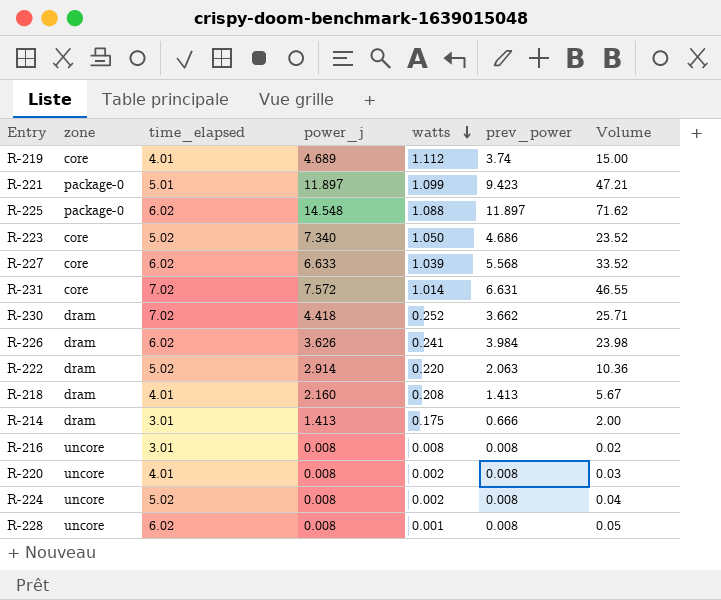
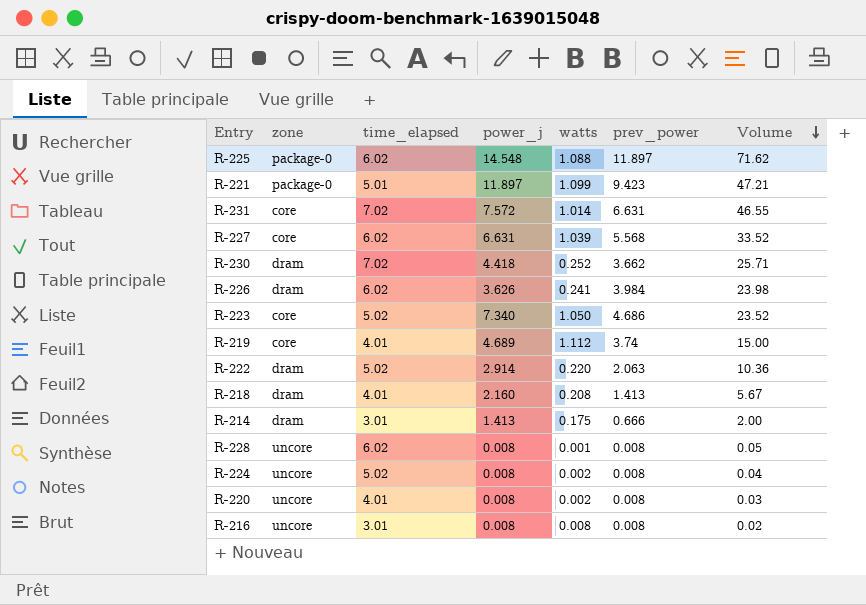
row order: watts descending -> Volume descending
R-227 | power_j: 6.633 -> 6.631

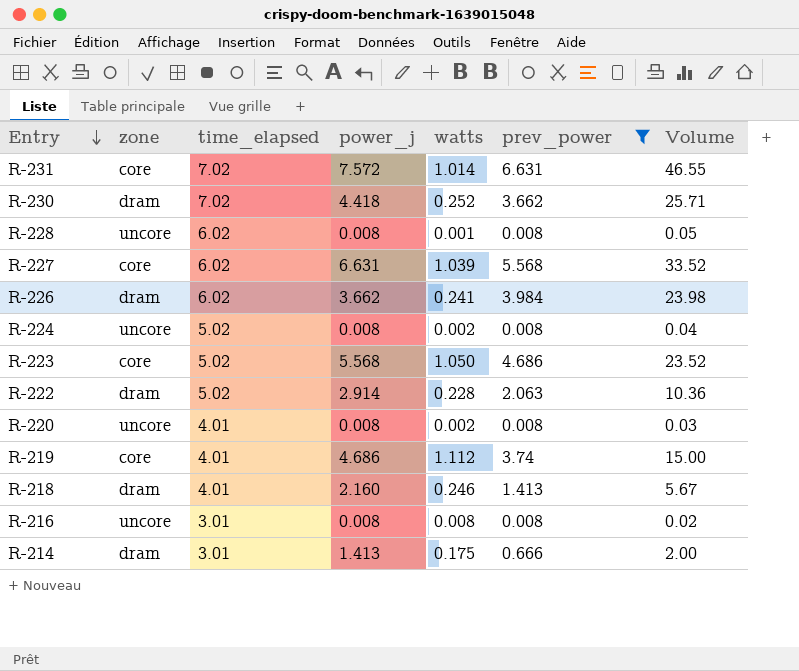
filter: none -> prev_power <= 6.631
row order: Volume descending -> Entry descending
R-226 | power_j: 3.626 -> 3.662
R-223 | power_j: 7.340 -> 5.568
R-222 | watts: 0.220 -> 0.228
R-219 | power_j: 4.689 -> 4.686
R-218 | watts: 0.208 -> 0.246

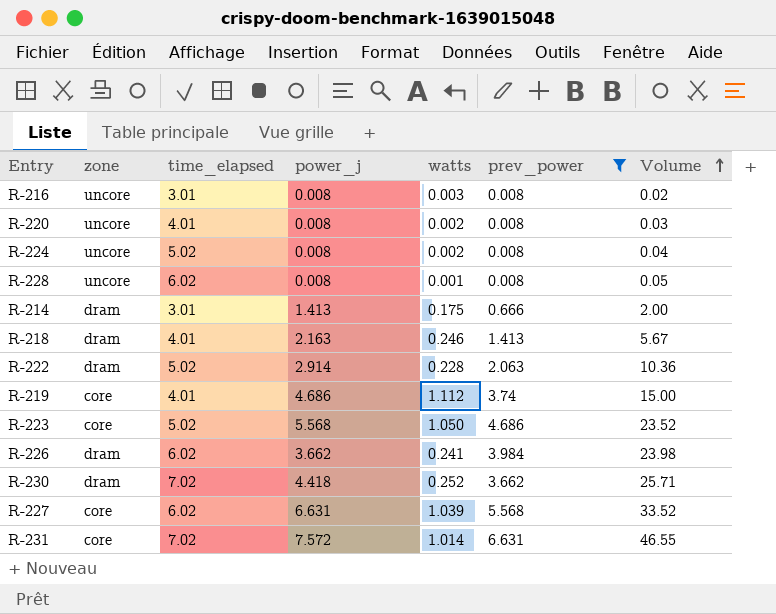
row order: Entry descending -> Volume ascending
R-216 | watts: 0.008 -> 0.003
R-218 | power_j: 2.160 -> 2.163

